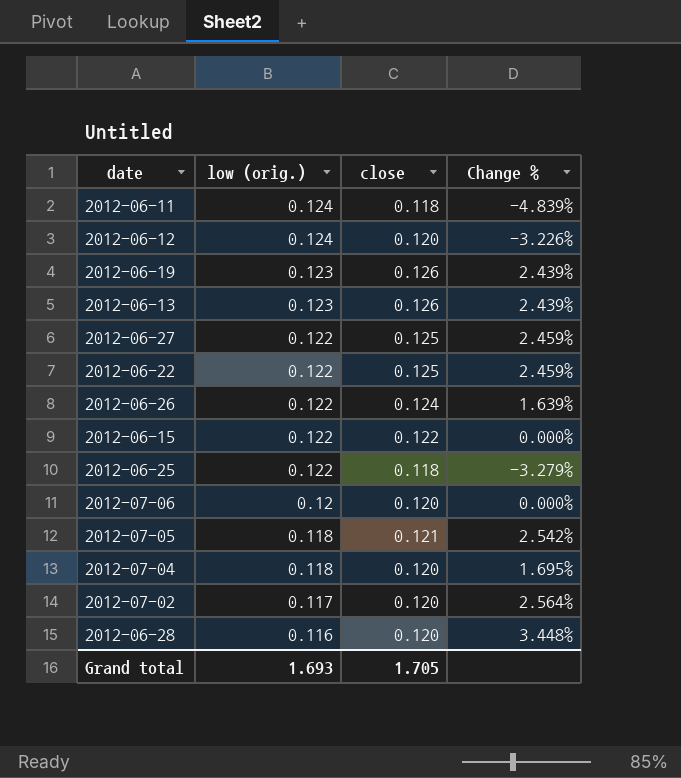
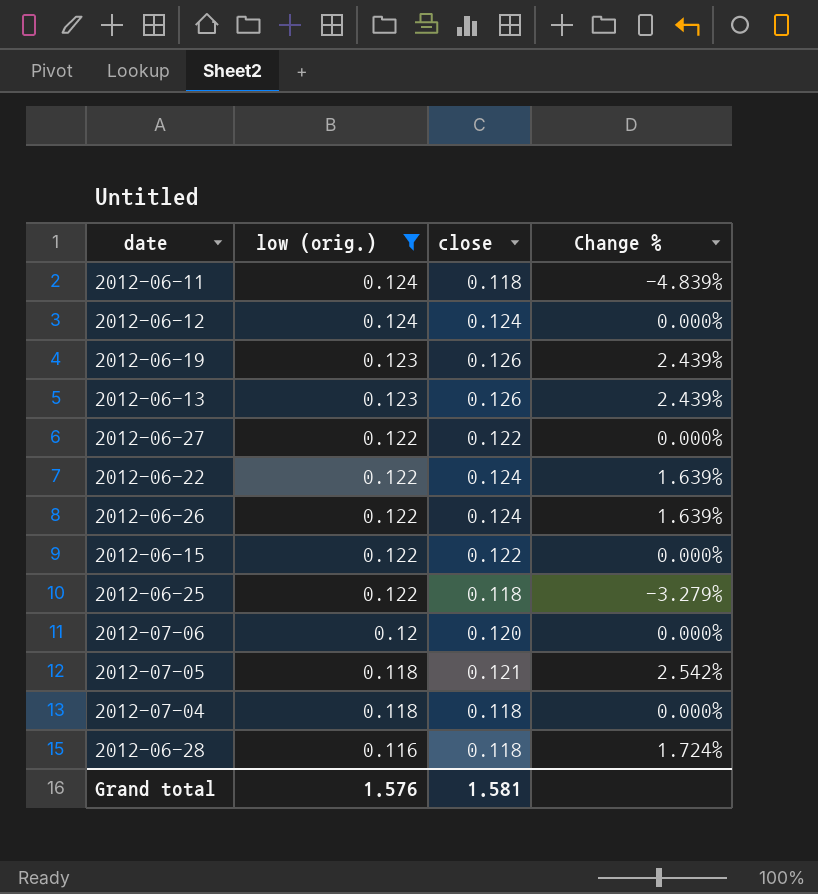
filter: none -> low (orig.) != 0.117
2012-06-12 | close: 0.120 -> 0.124
2012-06-12 | Change %: -3.226% -> 0.000%
2012-06-27 | close: 0.125 -> 0.122
2012-06-27 | Change %: 2.459% -> 0.000%
2012-06-22 | close: 0.125 -> 0.124
2012-06-22 | Change %: 2.459% -> 1.639%
2012-07-04 | close: 0.120 -> 0.118
2012-07-04 | Change %: 1.695% -> 0.000%
2012-06-28 | close: 0.120 -> 0.118
2012-06-28 | Change %: 3.448% -> 1.724%
Grand total | low (orig.): 1.693 -> 1.576
Grand total | close: 1.705 -> 1.581

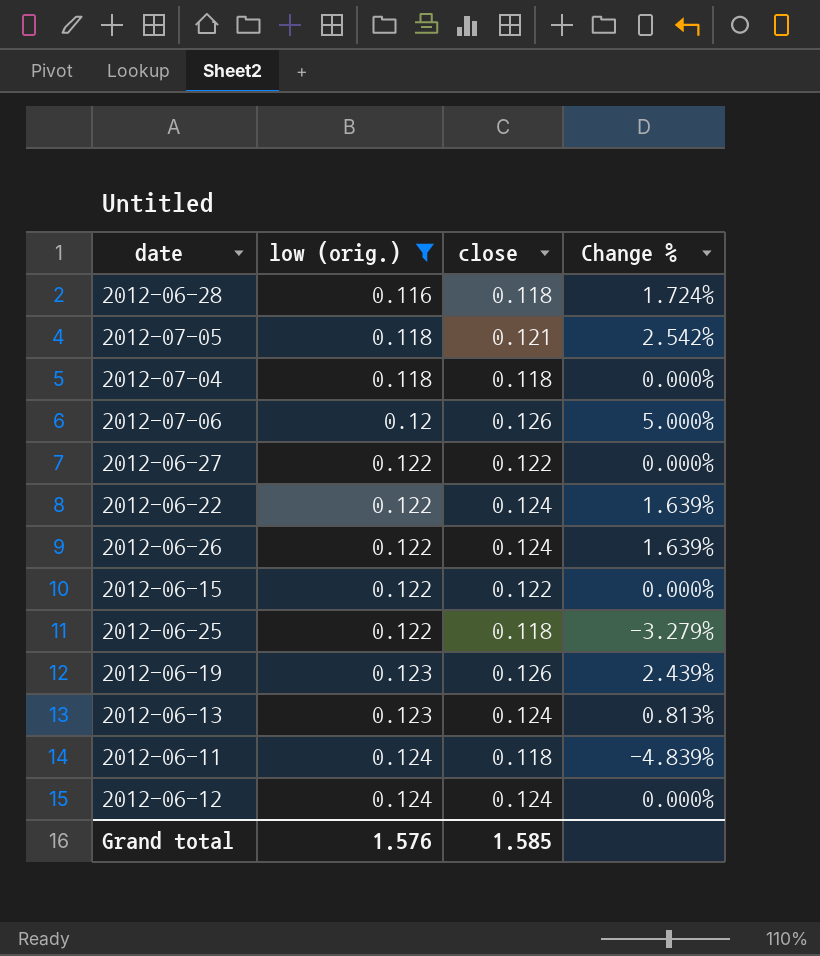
row order: low (orig.) descending -> low (orig.) ascending
2012-07-06 | close: 0.120 -> 0.126
2012-07-06 | Change %: 0.000% -> 5.000%
2012-06-13 | close: 0.126 -> 0.124
2012-06-13 | Change %: 2.439% -> 0.813%
Grand total | close: 1.581 -> 1.585

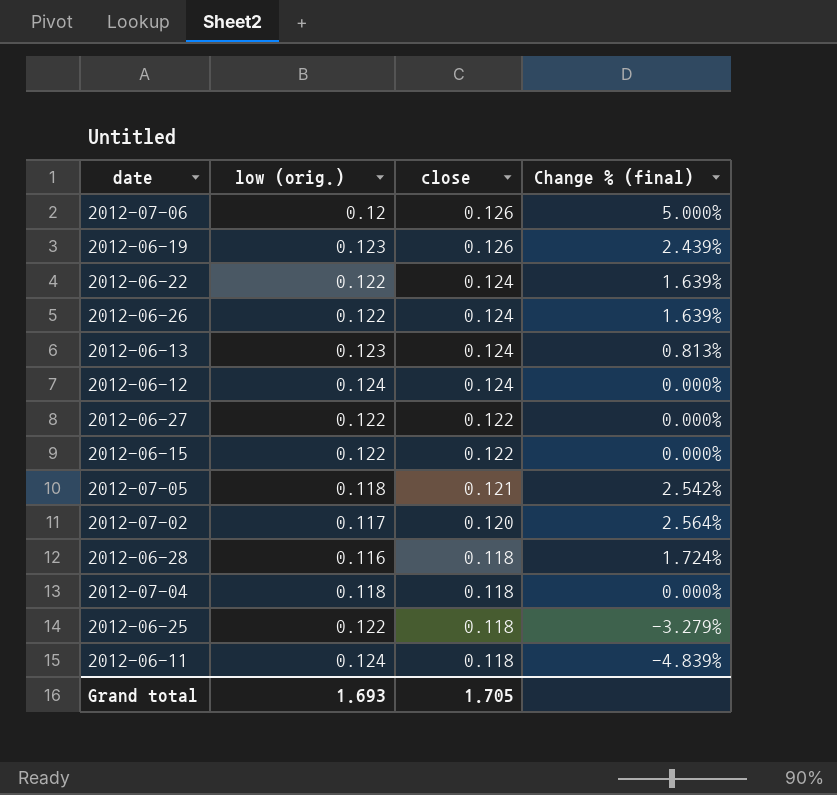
filter: low (orig.) != 0.117 -> none
row order: low (orig.) ascending -> close descending
column name: Change % -> Change % (final)
Grand total | low (orig.): 1.576 -> 1.693
Grand total | close: 1.585 -> 1.705

